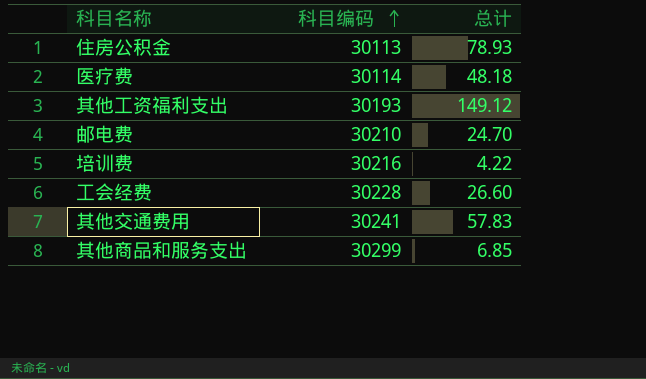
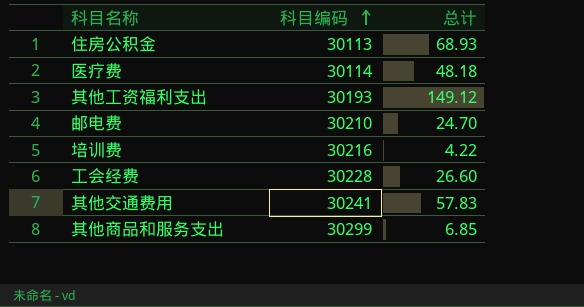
住房公积金 | 总计: 78.93 -> 68.93

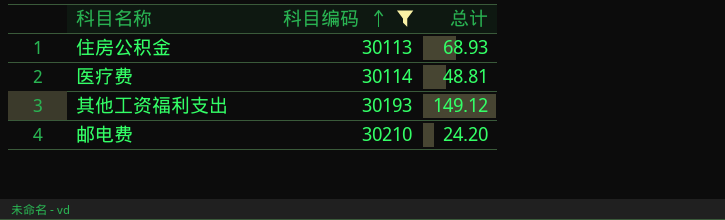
filter: none -> 科目编码 <= 30210
医疗费 | 总计: 48.18 -> 48.81
邮电费 | 总计: 24.70 -> 24.20

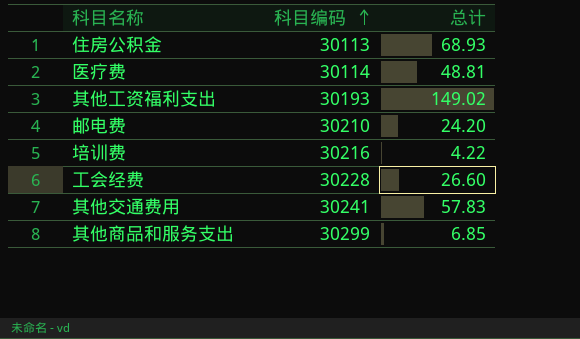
filter: 科目编码 <= 30210 -> none
其他工资福利支出 | 总计: 149.12 -> 149.02

